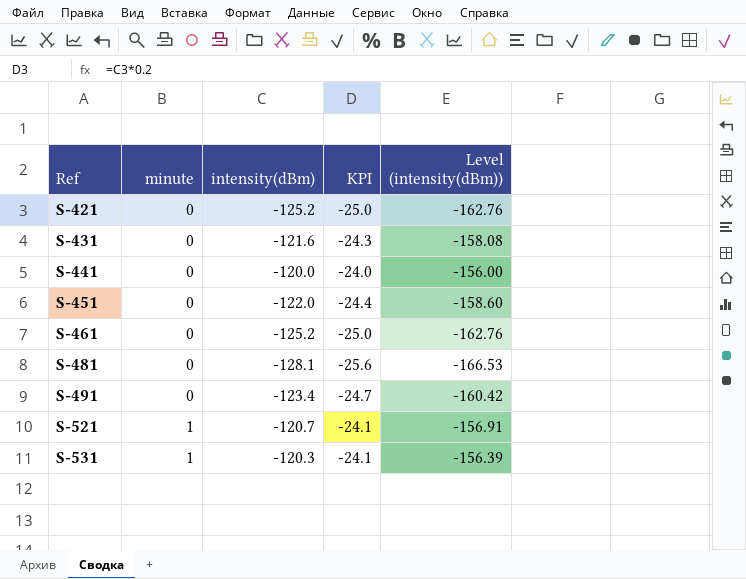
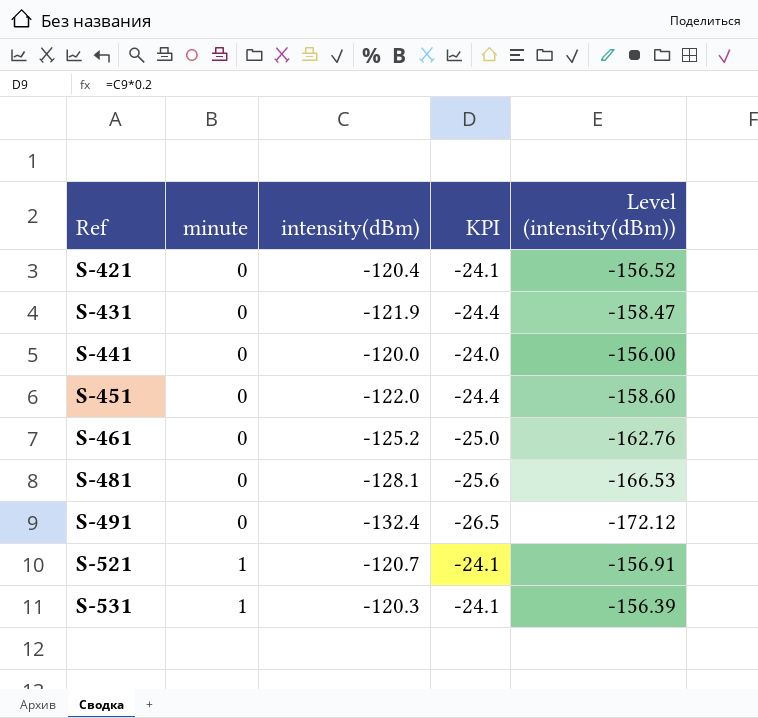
S-421 | intensity(dBm): -125.2 -> -120.4
S-421 | KPI: -25.0 -> -24.1
S-421 | Level (intensity(dBm)): -162.76 -> -156.52
S-431 | intensity(dBm): -121.6 -> -121.9
S-431 | KPI: -24.3 -> -24.4
S-431 | Level (intensity(dBm)): -158.08 -> -158.47
S-491 | intensity(dBm): -123.4 -> -132.4
S-491 | KPI: -24.7 -> -26.5
S-491 | Level (intensity(dBm)): -160.42 -> -172.12

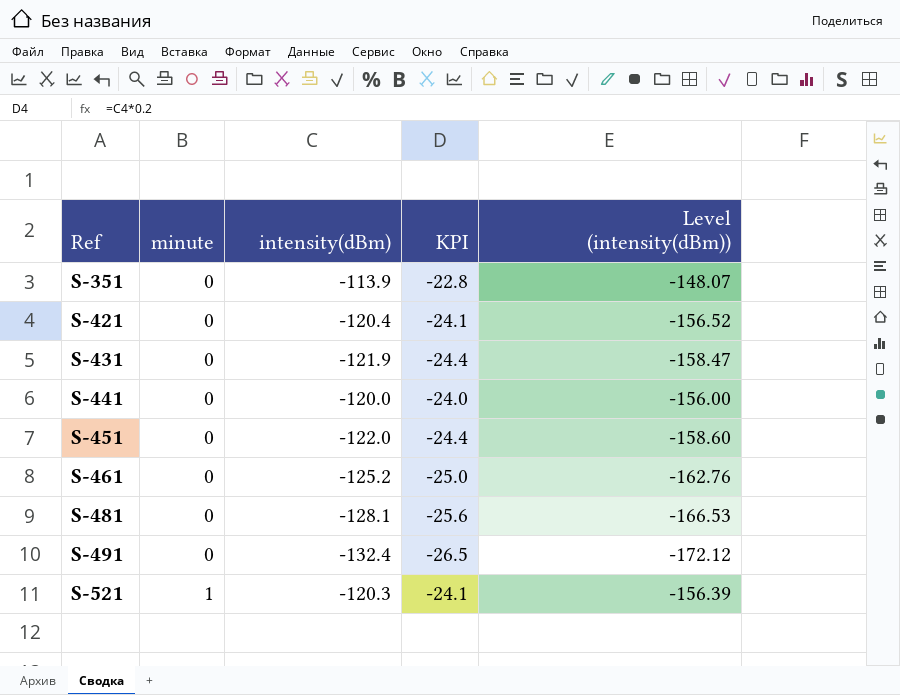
row S-531: 1 | -120.3 | -24.1 | -156.39 -> none
row S-351: none -> 0 | -113.9 | -22.8 | -148.07
S-521 | intensity(dBm): -120.7 -> -120.3
S-521 | Level (intensity(dBm)): -156.91 -> -156.39

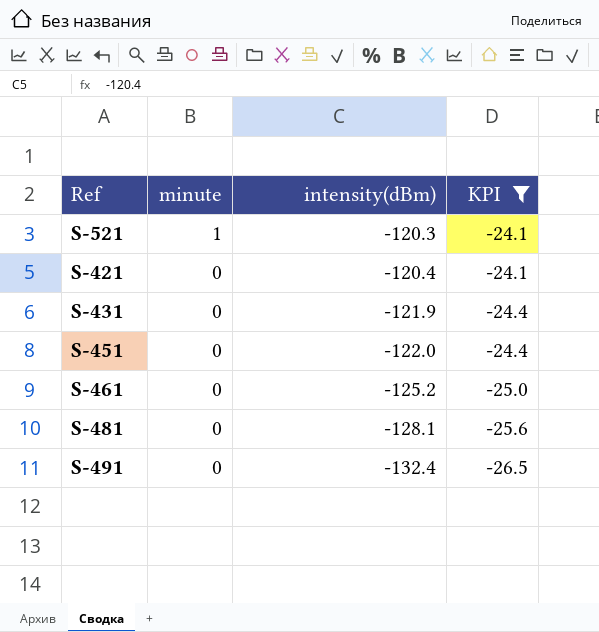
filter: none -> KPI <= -24.1
row order: Ref ascending -> minute descending
column Level (intensity(dBm)) | formula: [intensity(dBm)] * 1.3 -> none

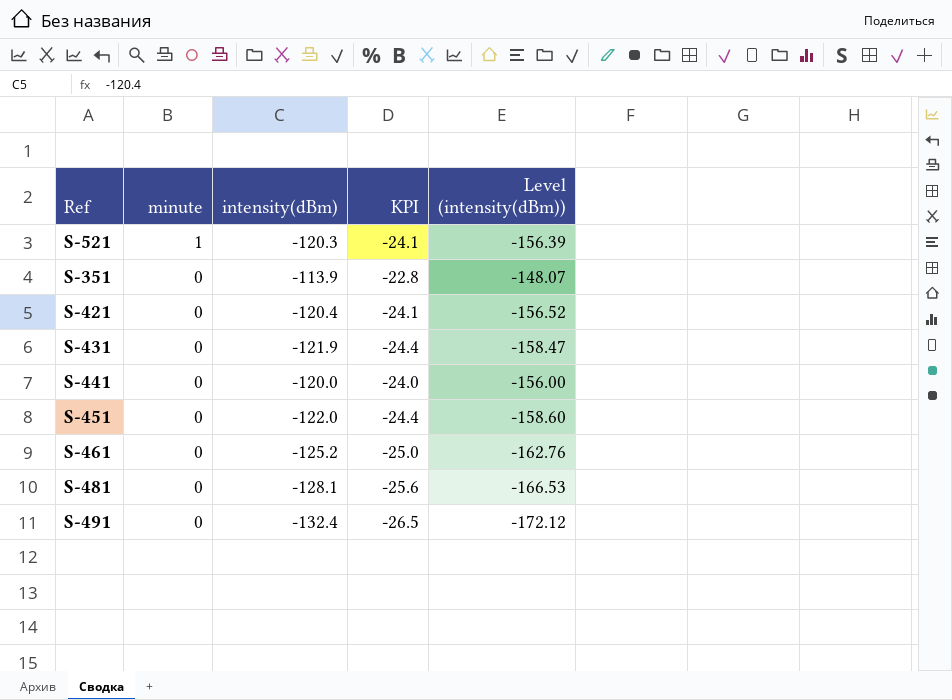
filter: KPI <= -24.1 -> none
column Level (intensity(dBm)) | formula: none -> [intensity(dBm)] * 1.3

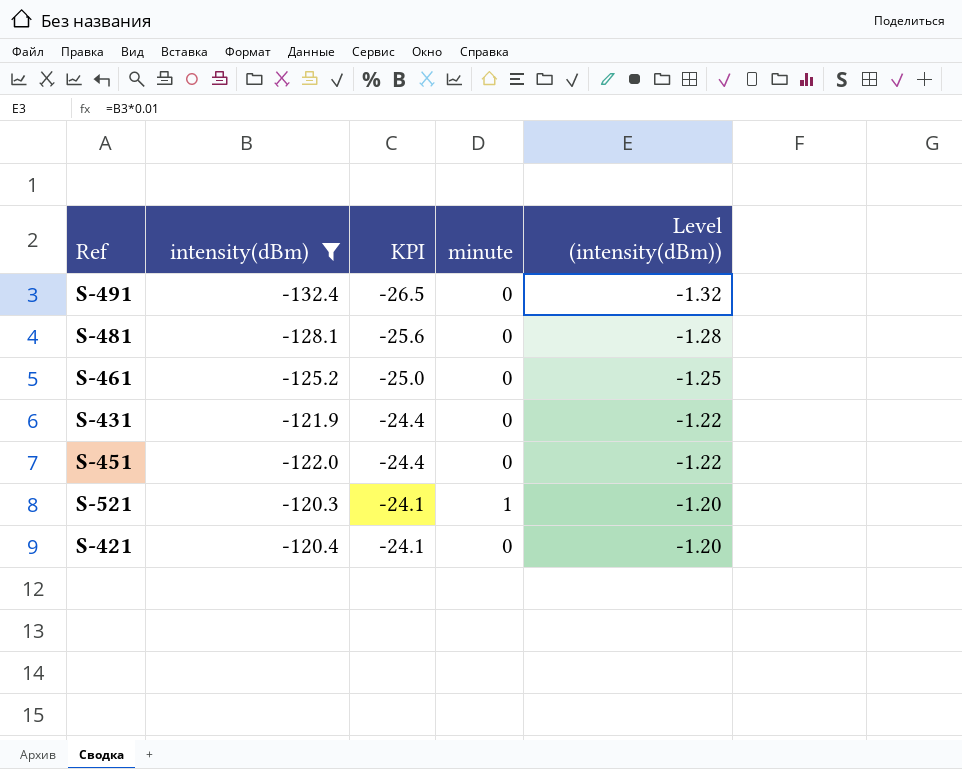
filter: none -> intensity(dBm) <= -120.3
row order: minute descending -> KPI ascending
column minute | position: 2 -> 4
column Level (intensity(dBm)) | formula: [intensity(dBm)] * 1.3 -> [intensity(dBm)] * 0.01

